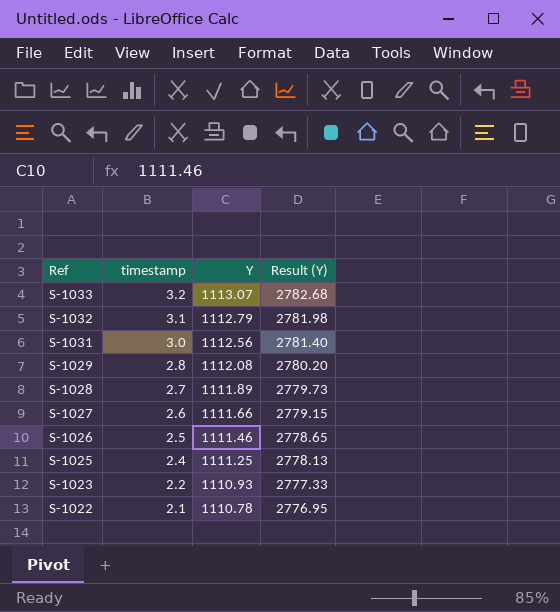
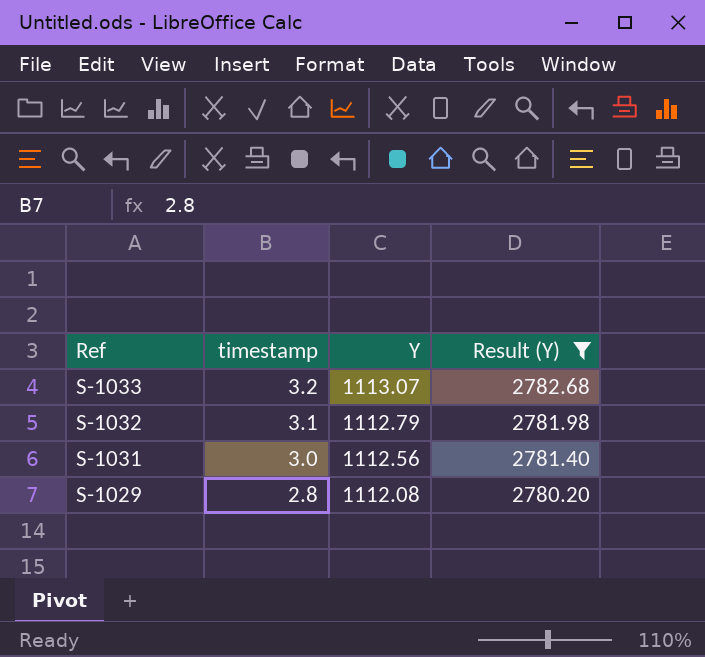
filter: none -> Result (Y) >= 2780.20

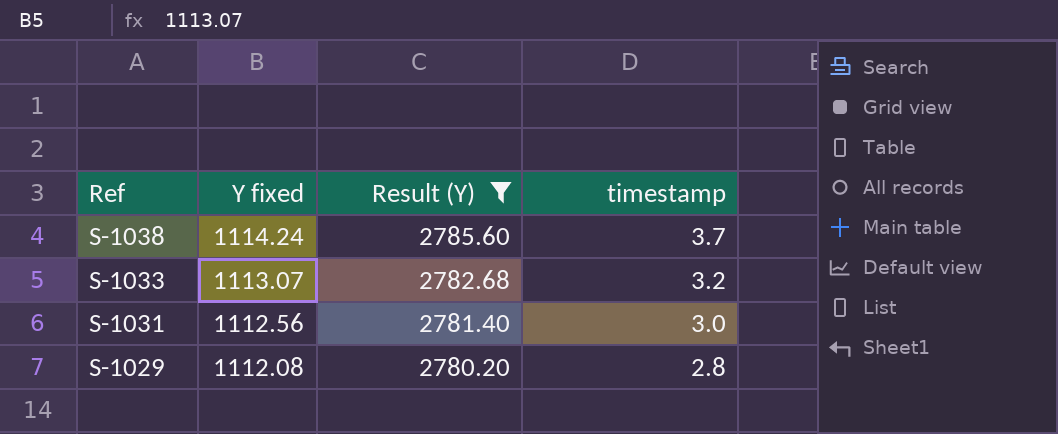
column name: Y -> Y fixed
column timestamp | position: 2 -> 4
row S-1032: 3.1 | 1112.79 | 2781.98 -> none
row S-1038: none -> 1114.24 | 2785.60 | 3.7

